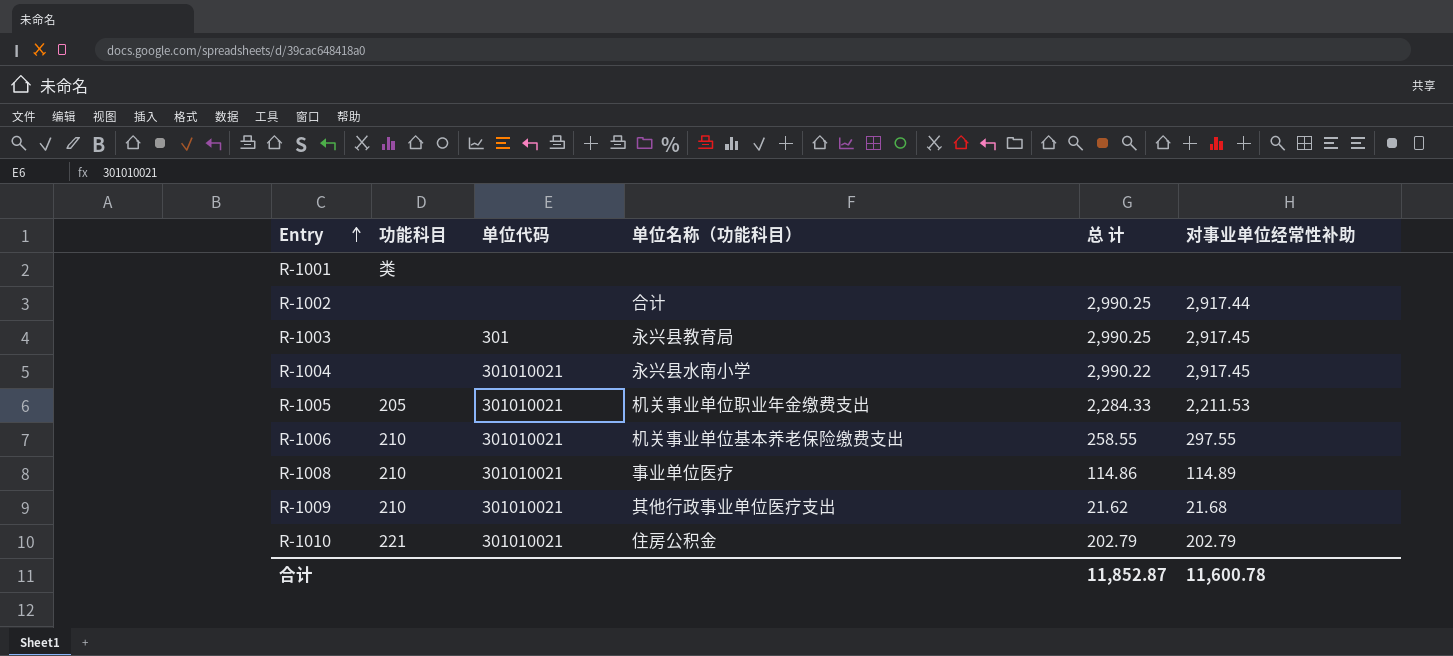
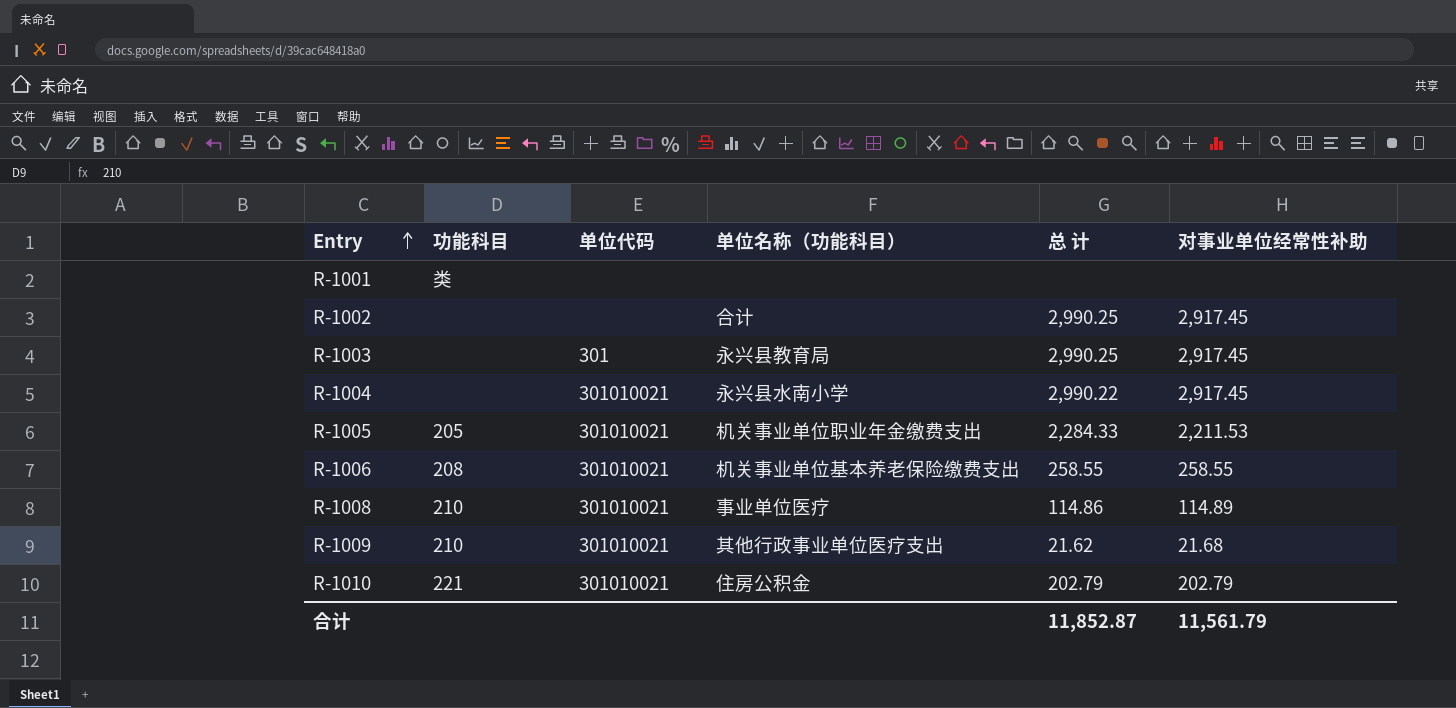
R-1002 | 对事业单位经常性补助: 2,917.44 -> 2,917.45
R-1006 | 功能科目: 210 -> 208
R-1006 | 对事业单位经常性补助: 297.55 -> 258.55
合计 | 对事业单位经常性补助: 11,600.78 -> 11,561.79

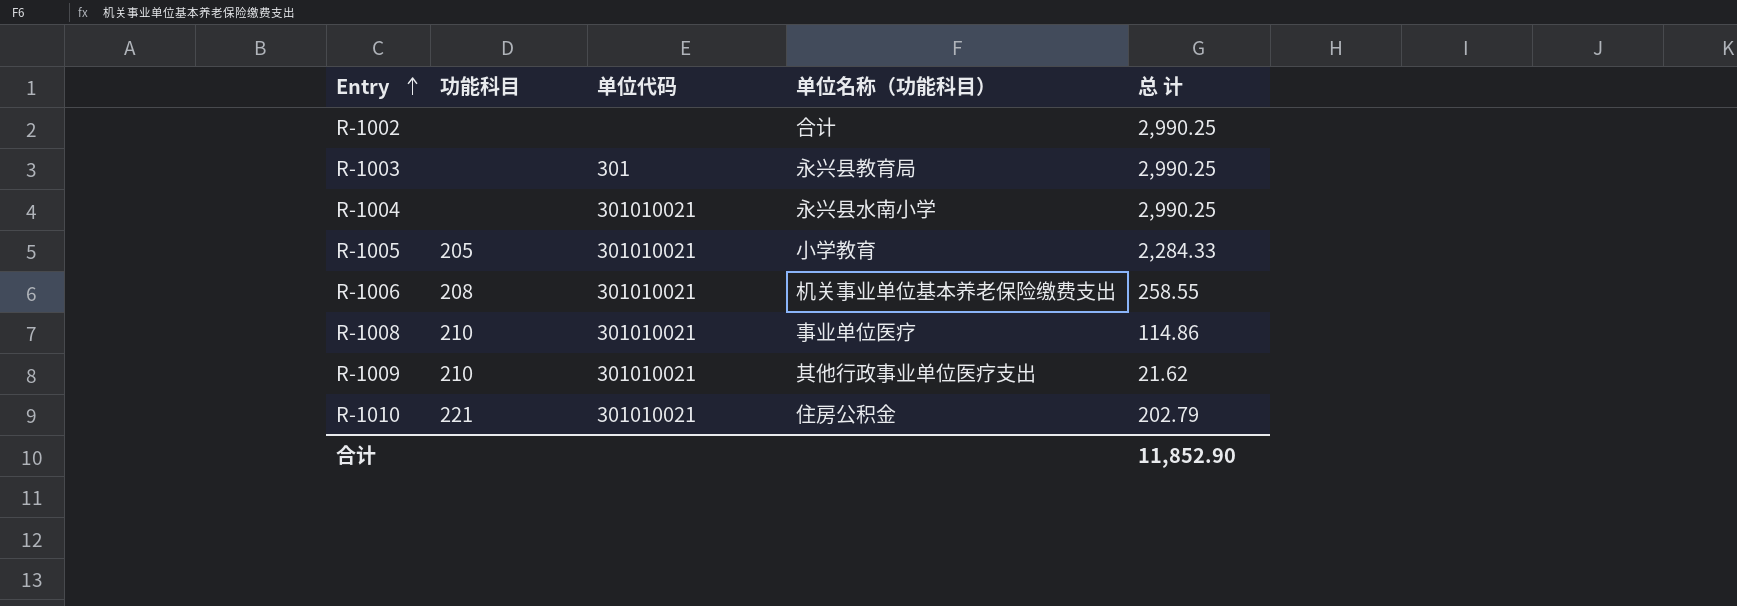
column 对事业单位经常性补助 | position: 6 -> none
row R-1001: 类 | none | none | none | none -> none
R-1004 | 总 计: 2,990.22 -> 2,990.25
R-1005 | 单位名称（功能科目）: 机关事业单位职业年金缴费支出 -> 小学教育
合计 | 总 计: 11,852.87 -> 11,852.90

